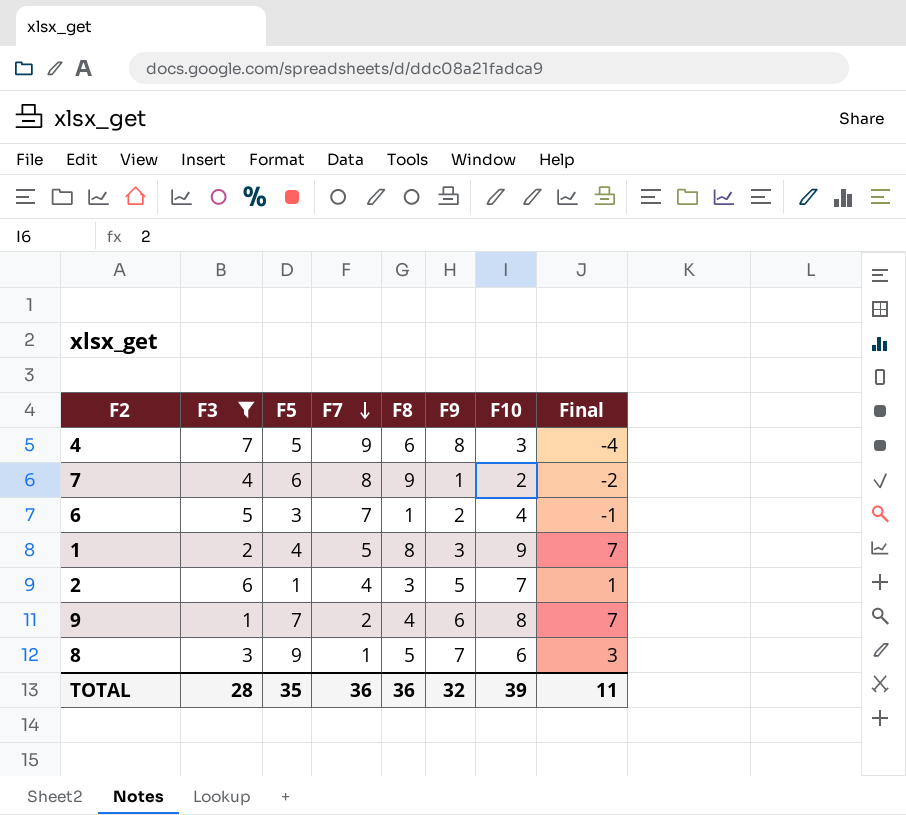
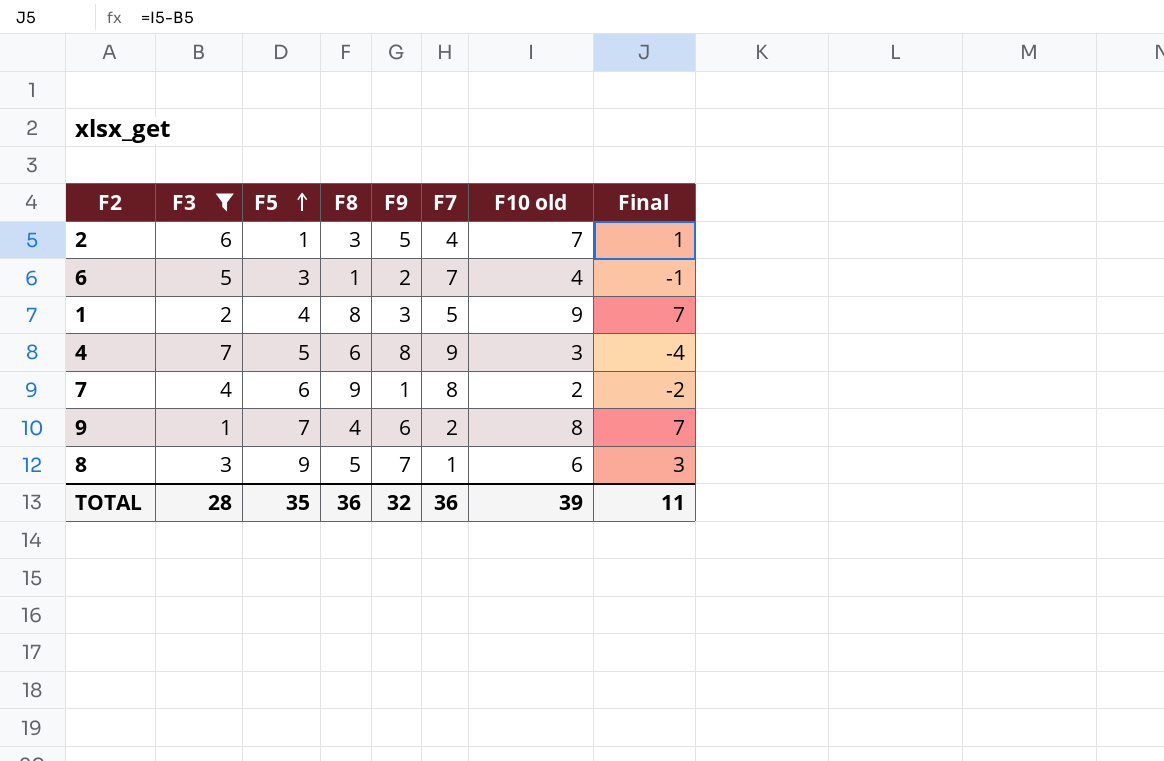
row order: F7 descending -> F5 ascending
column F7 | position: 4 -> 6
column name: F10 -> F10 old

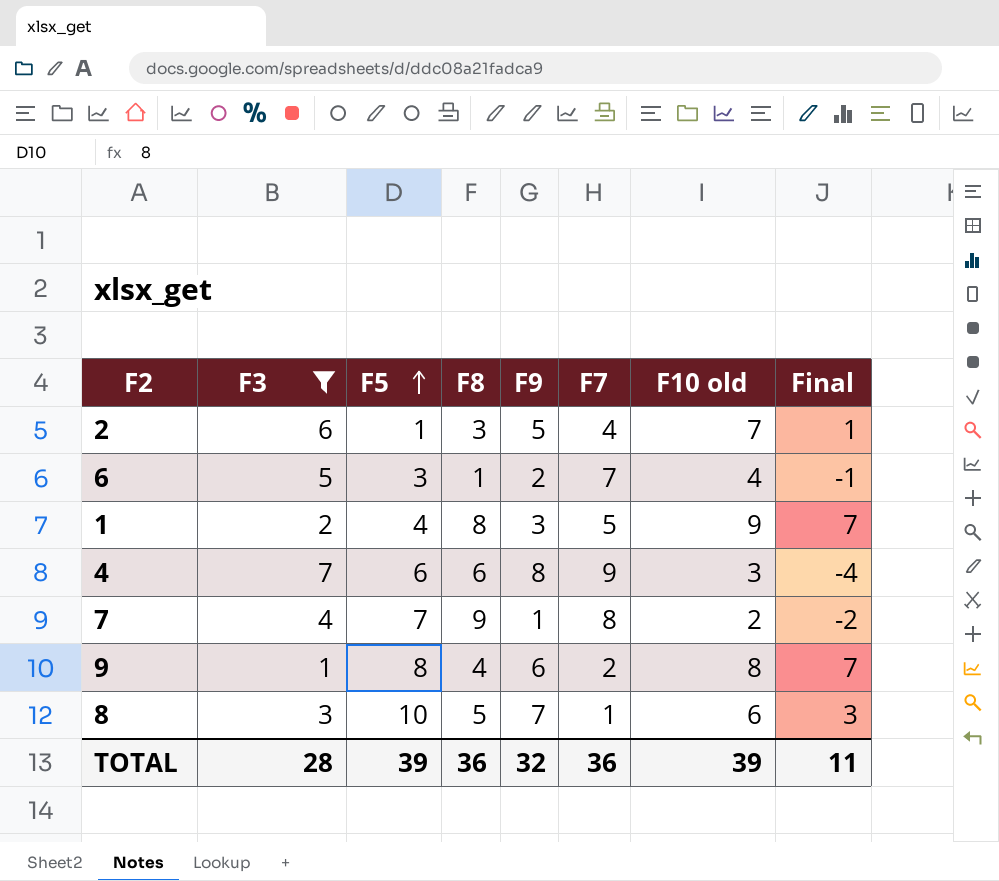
4 | F5: 5 -> 6
7 | F5: 6 -> 7
9 | F5: 7 -> 8
8 | F5: 9 -> 10
TOTAL | F5: 35 -> 39

